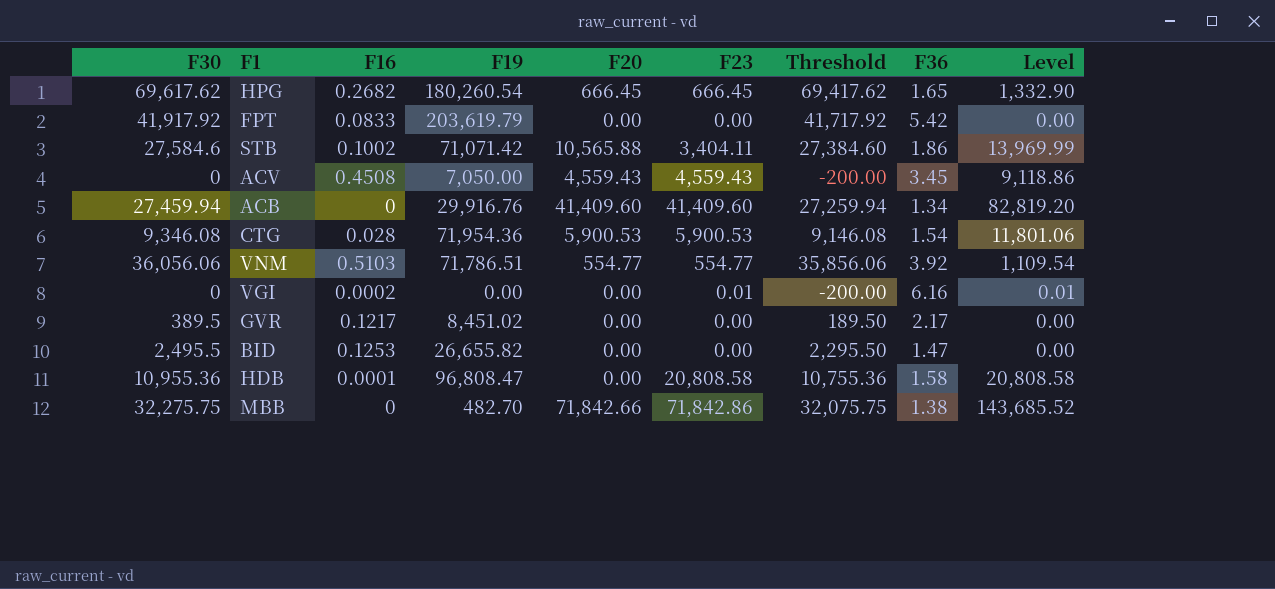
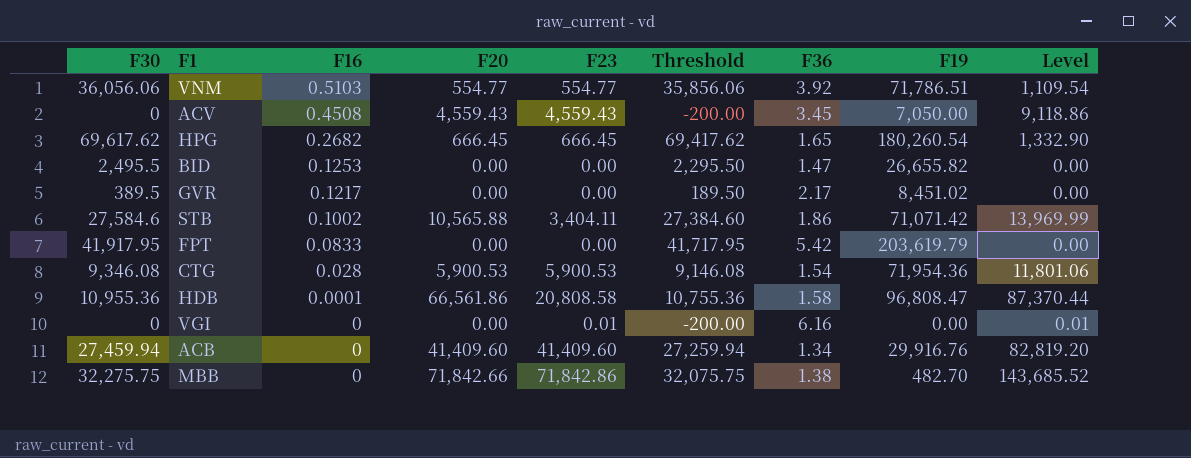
row order: none -> F16 descending
column F19 | position: 4 -> 8
FPT | F30: 41,917.92 -> 41,917.95
FPT | Threshold: 41,717.92 -> 41,717.95
HDB | F20: 0.00 -> 66,561.86
HDB | Level: 20,808.58 -> 87,370.44
VGI | F16: 0.0002 -> 0

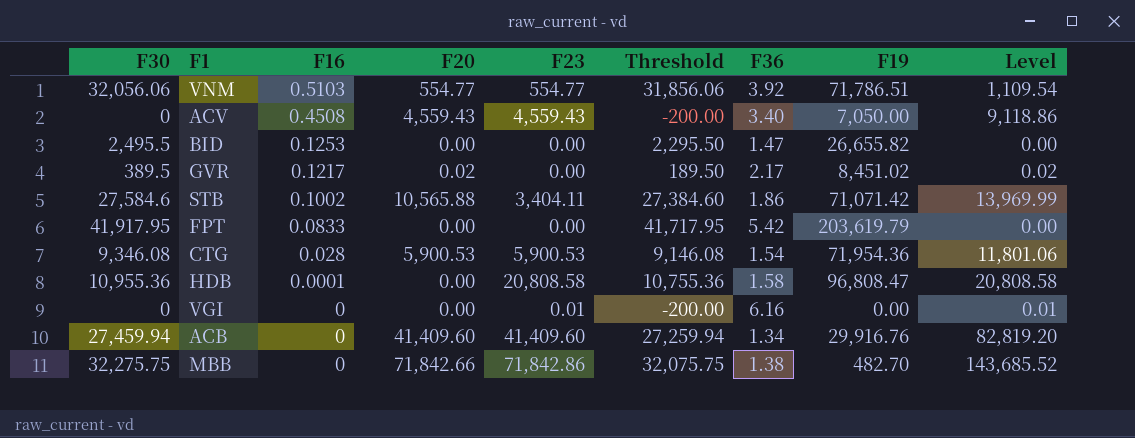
row HPG: 69,617.62 | 0.2682 | 666.45 | 666.45 | 69,417.62 | 1.65 | 180,260.54 | 1,332.90 -> none
VNM | F30: 36,056.06 -> 32,056.06
VNM | Threshold: 35,856.06 -> 31,856.06
ACV | F36: 3.45 -> 3.40
GVR | F20: 0.00 -> 0.02
GVR | Level: 0.00 -> 0.02
HDB | F20: 66,561.86 -> 0.00
HDB | Level: 87,370.44 -> 20,808.58

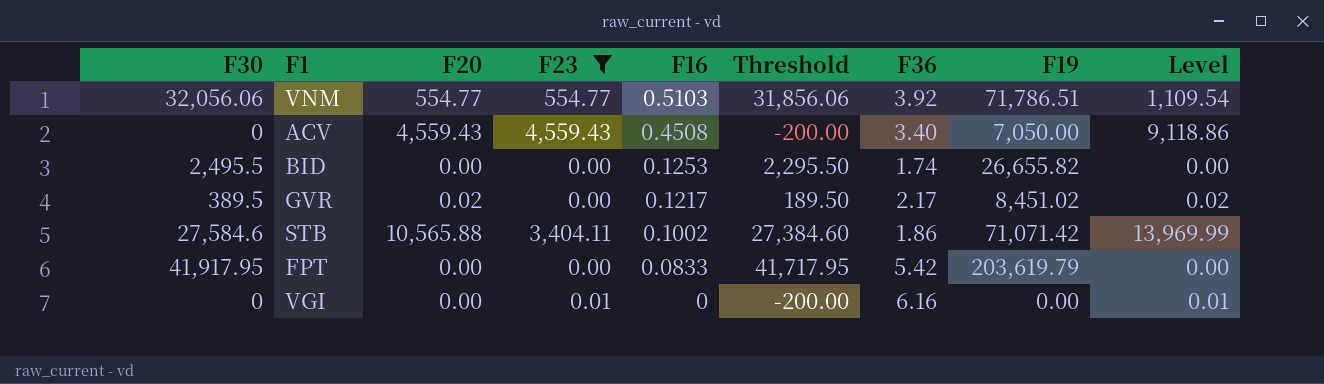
filter: none -> F23 <= 4,559.43
column F16 | position: 3 -> 5
BID | F36: 1.47 -> 1.74

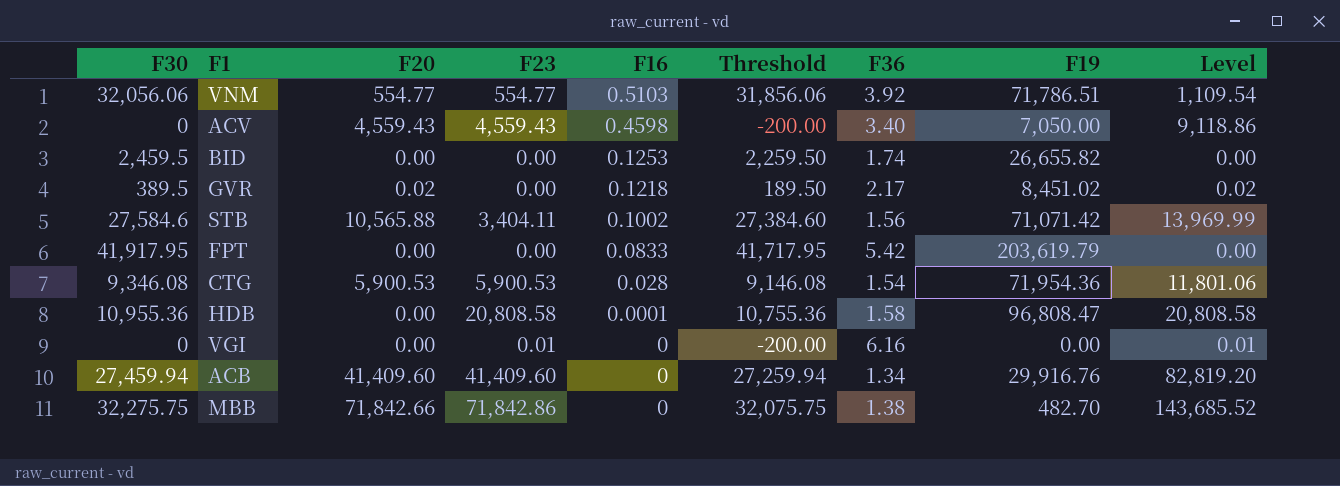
filter: F23 <= 4,559.43 -> none
ACV | F16: 0.4508 -> 0.4598
BID | F30: 2,495.5 -> 2,459.5
BID | Threshold: 2,295.50 -> 2,259.50
GVR | F16: 0.1217 -> 0.1218
STB | F36: 1.86 -> 1.56

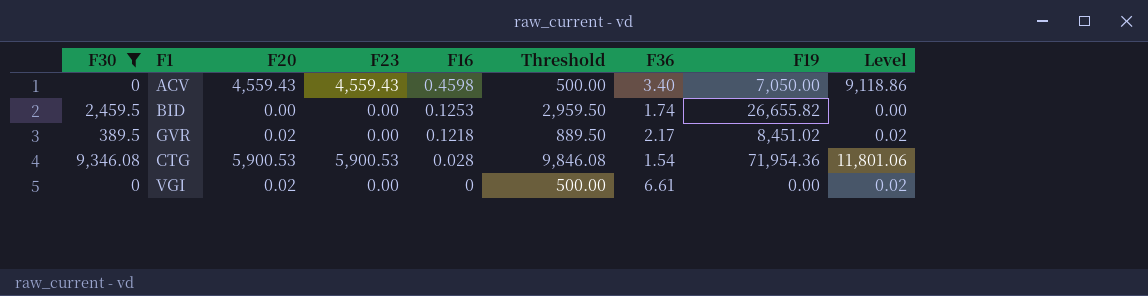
filter: none -> F30 <= 9,346.08
column Threshold | formula: [F30] - 200 -> [F30] + 500
VGI | F20: 0.00 -> 0.02
VGI | F23: 0.01 -> 0.00
VGI | F36: 6.16 -> 6.61
VGI | Level: 0.01 -> 0.02

